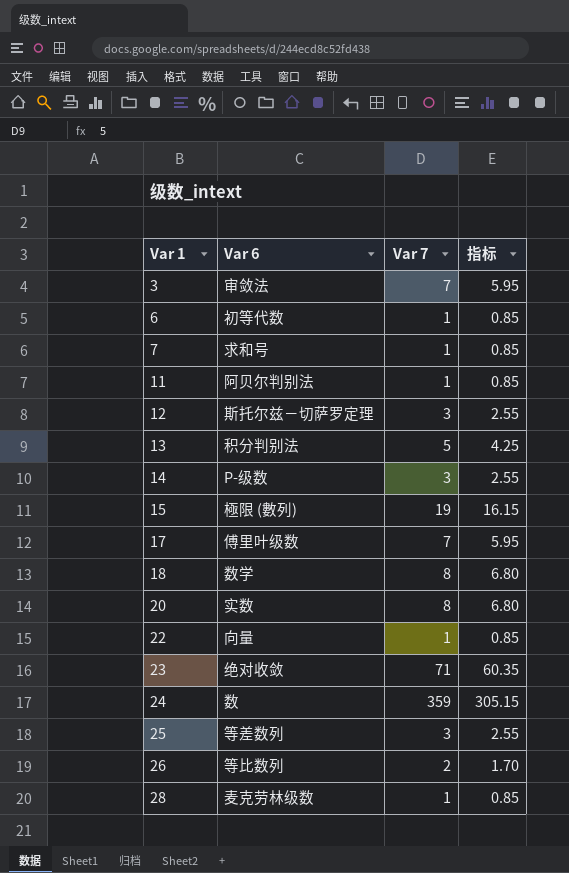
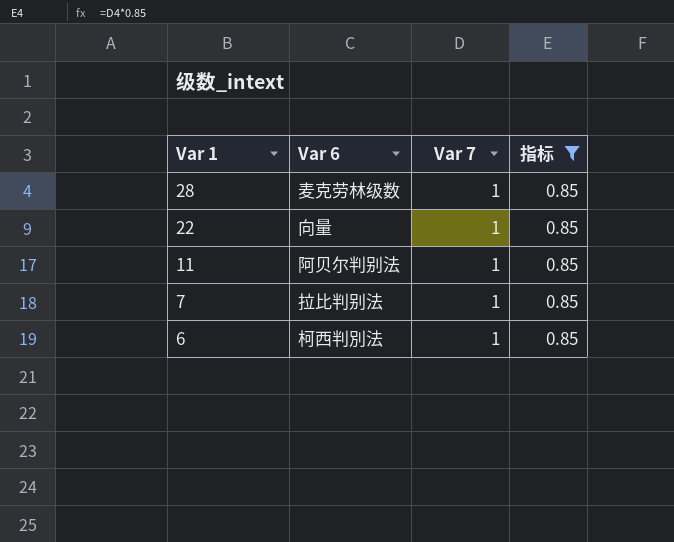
filter: none -> 指标 = 0.85
row order: Var 1 ascending -> Var 1 descending
7 | Var 6: 求和号 -> 拉比判别法
6 | Var 6: 初等代数 -> 柯西判別法

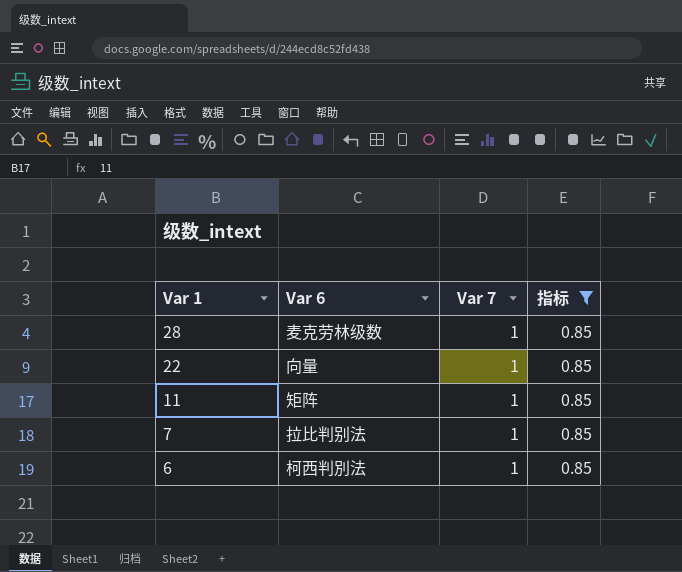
11 | Var 6: 阿贝尔判别法 -> 矩阵

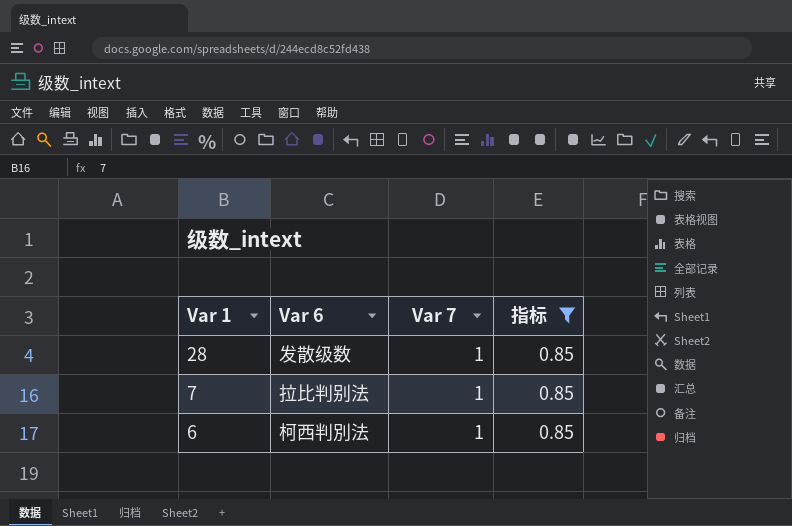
row 22: 向量 | 1 | 0.85 -> none
row 11: 矩阵 | 1 | 0.85 -> none
28 | Var 6: 麦克劳林级数 -> 发散级数

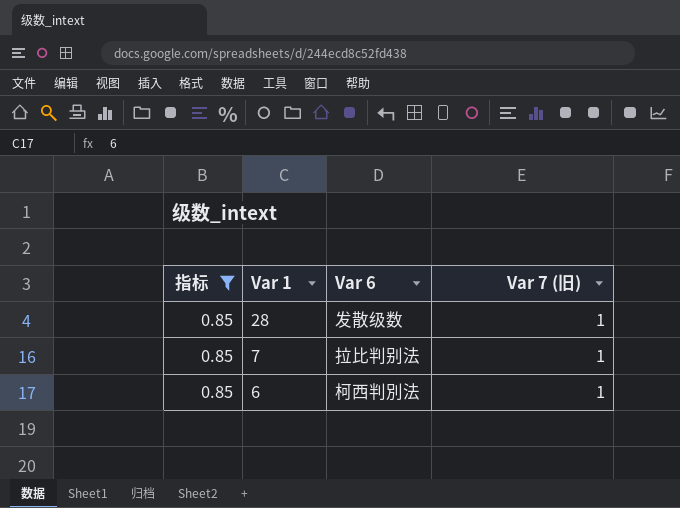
column 指标 | position: 4 -> 1
column name: Var 7 -> Var 7 (旧)

